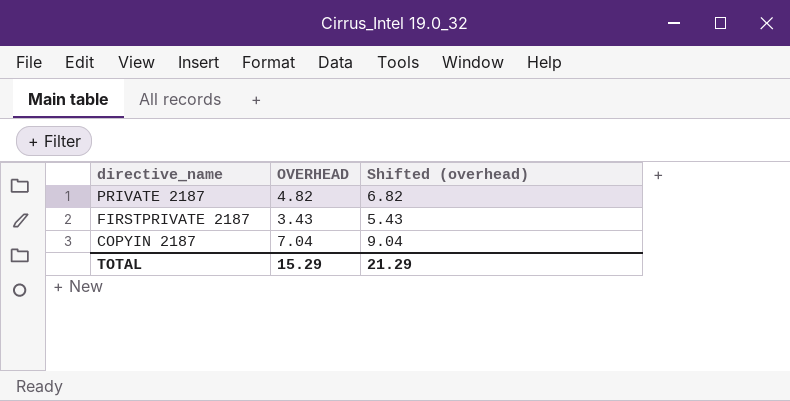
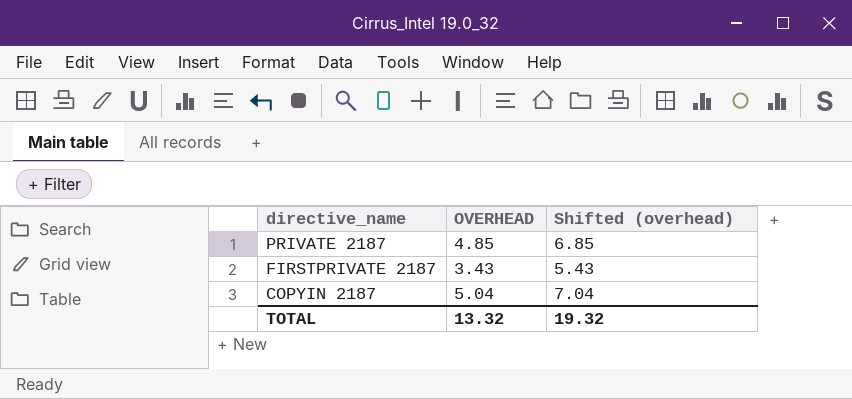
PRIVATE 2187 | OVERHEAD: 4.82 -> 4.85
PRIVATE 2187 | Shifted (overhead): 6.82 -> 6.85
COPYIN 2187 | OVERHEAD: 7.04 -> 5.04
COPYIN 2187 | Shifted (overhead): 9.04 -> 7.04
TOTAL | OVERHEAD: 15.29 -> 13.32
TOTAL | Shifted (overhead): 21.29 -> 19.32

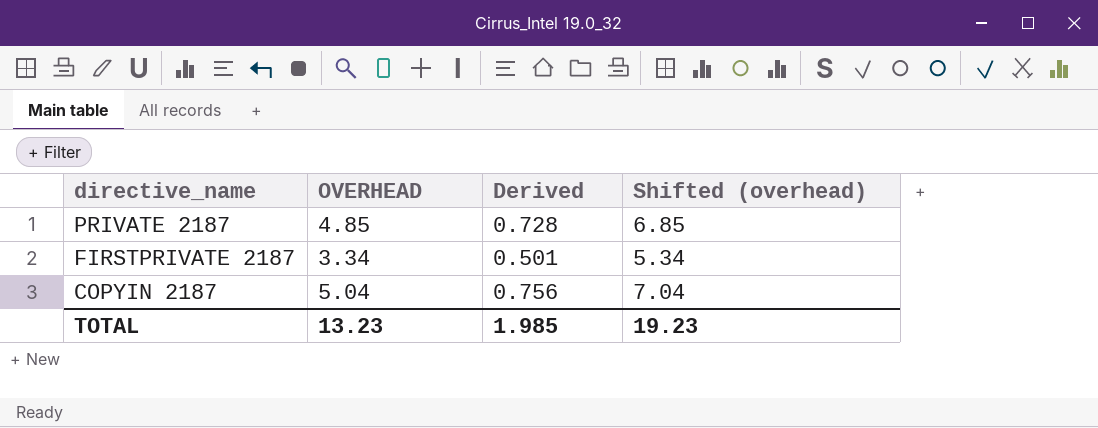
column Derived | formula: none -> [OVERHEAD] * 0.15
FIRSTPRIVATE 2187 | OVERHEAD: 3.43 -> 3.34
FIRSTPRIVATE 2187 | Shifted (overhead): 5.43 -> 5.34
TOTAL | OVERHEAD: 13.32 -> 13.23
TOTAL | Shifted (overhead): 19.32 -> 19.23

